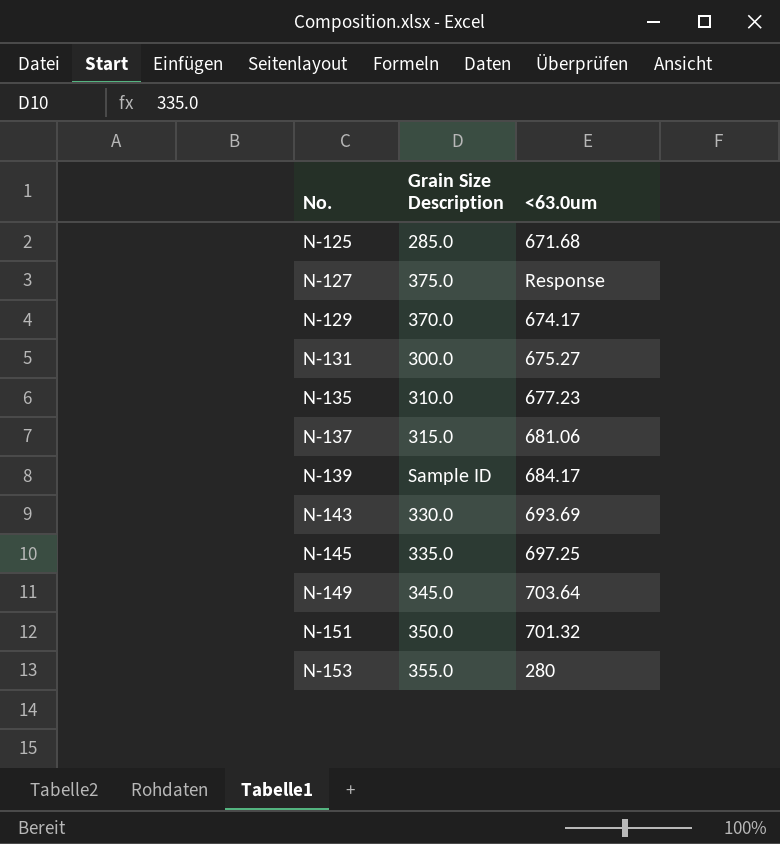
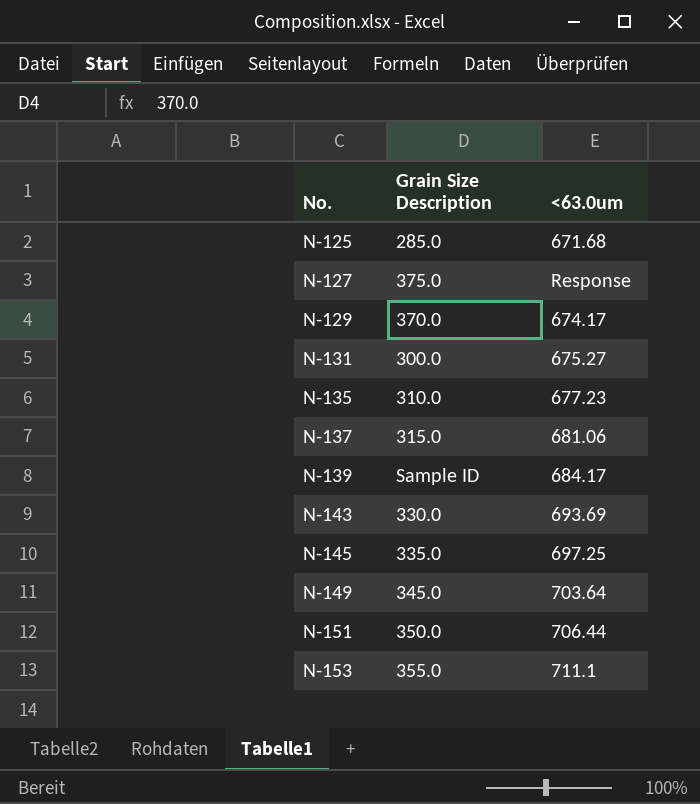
N-151 | <63.0um: 701.32 -> 706.44
N-153 | <63.0um: 280 -> 711.1

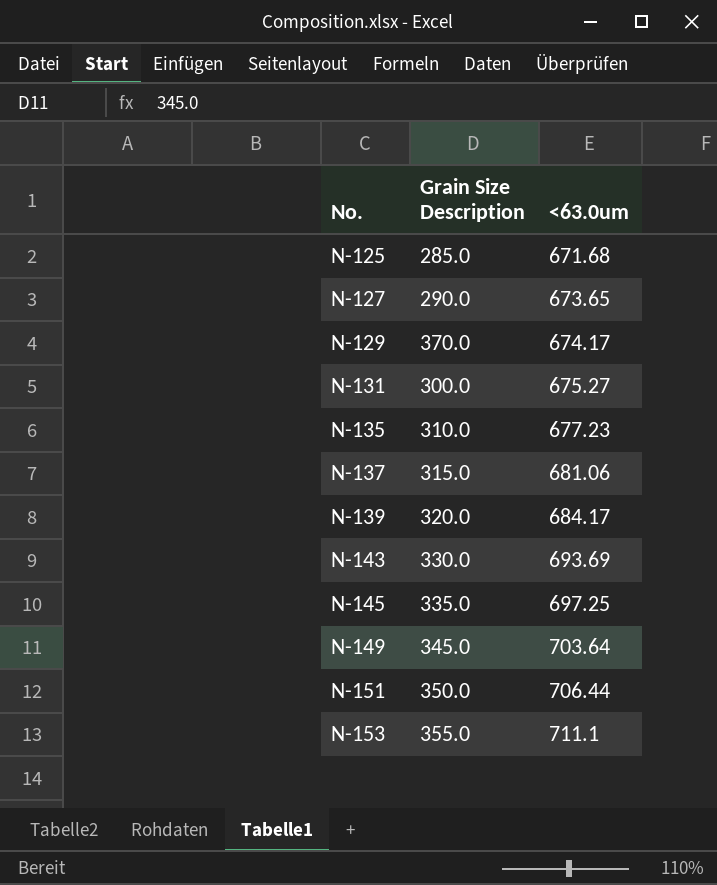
N-127 | Grain Size Description: 375.0 -> 290.0
N-127 | <63.0um: Response -> 673.65
N-139 | Grain Size Description: Sample ID -> 320.0

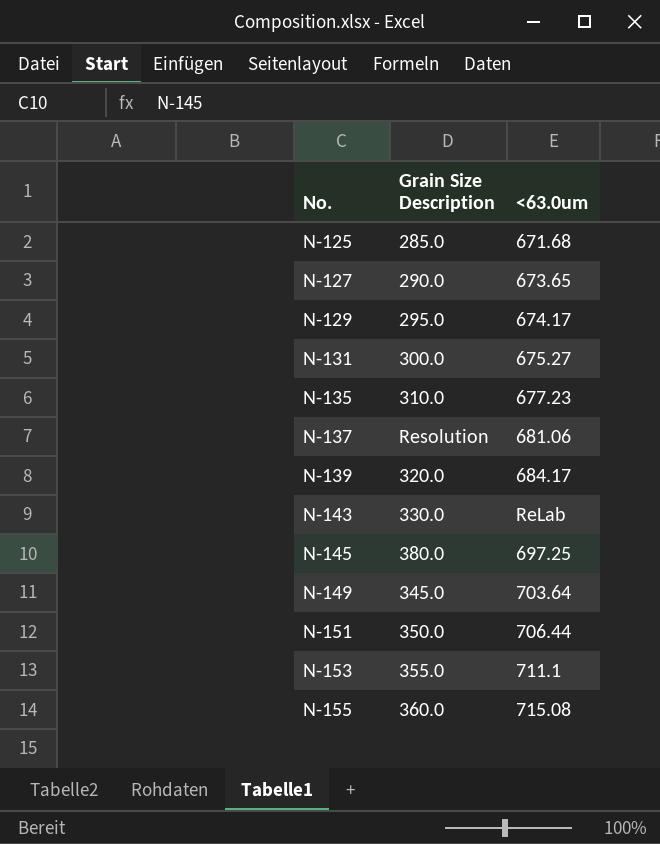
N-129 | Grain Size Description: 370.0 -> 295.0
N-137 | Grain Size Description: 315.0 -> Resolution
N-143 | <63.0um: 693.69 -> ReLab
N-145 | Grain Size Description: 335.0 -> 380.0
row N-155: none -> 360.0 | 715.08

